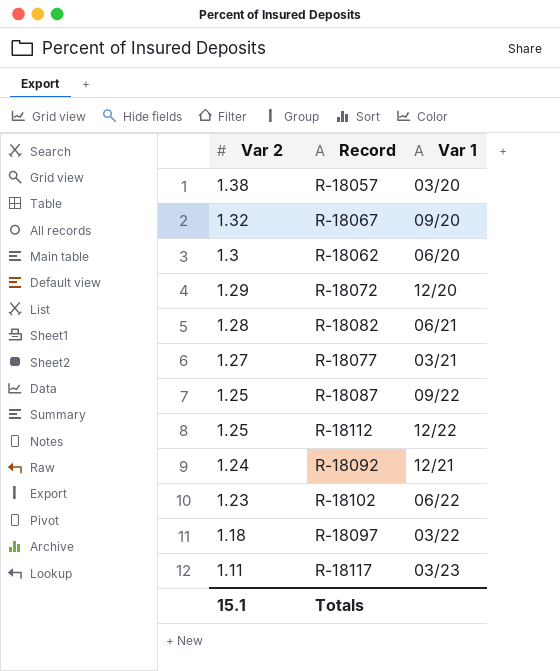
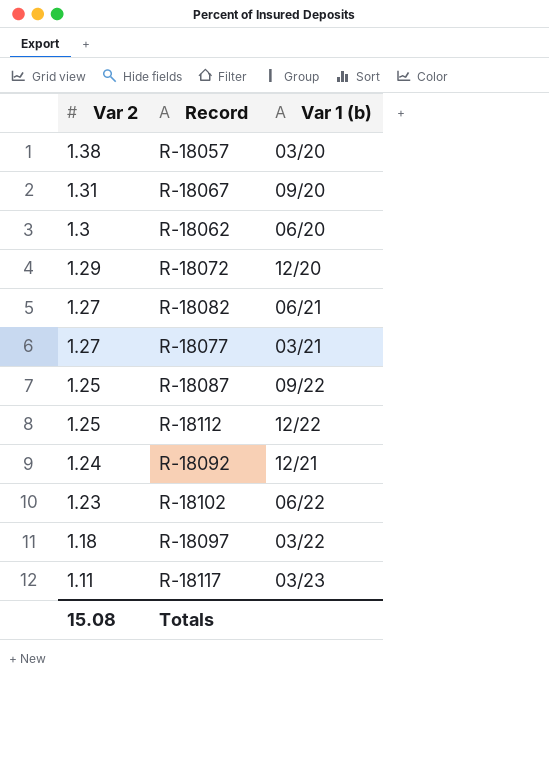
column name: Var 1 -> Var 1 (b)
R-18067 | Var 2: 1.32 -> 1.31
R-18082 | Var 2: 1.28 -> 1.27
Totals | Var 2: 15.1 -> 15.08

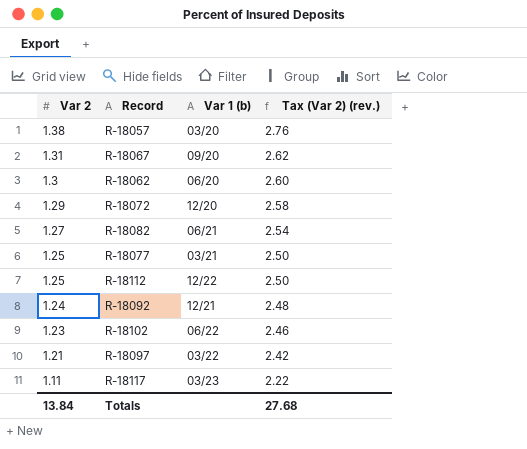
column Tax (Var 2) (rev.) | formula: none -> [Var 2] * 2
row R-18087: 1.25 | 09/22 -> none
R-18077 | Var 2: 1.27 -> 1.25
R-18097 | Var 2: 1.18 -> 1.21
Totals | Var 2: 15.08 -> 13.84

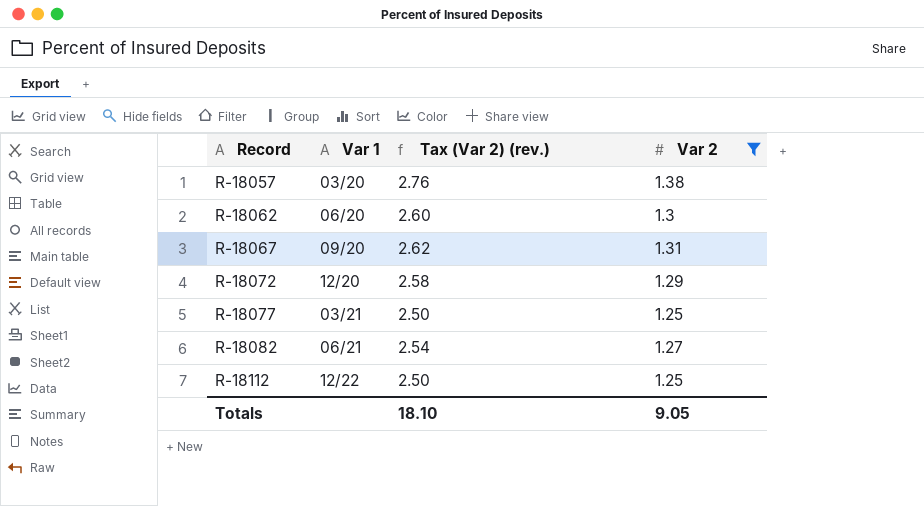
filter: none -> Var 2 >= 1.25
row order: Var 2 descending -> Record ascending
column name: Var 1 (b) -> Var 1
column Var 2 | position: 1 -> 4
Totals | Tax (Var 2) (rev.): 27.68 -> 18.10
Totals | Var 2: 13.84 -> 9.05

